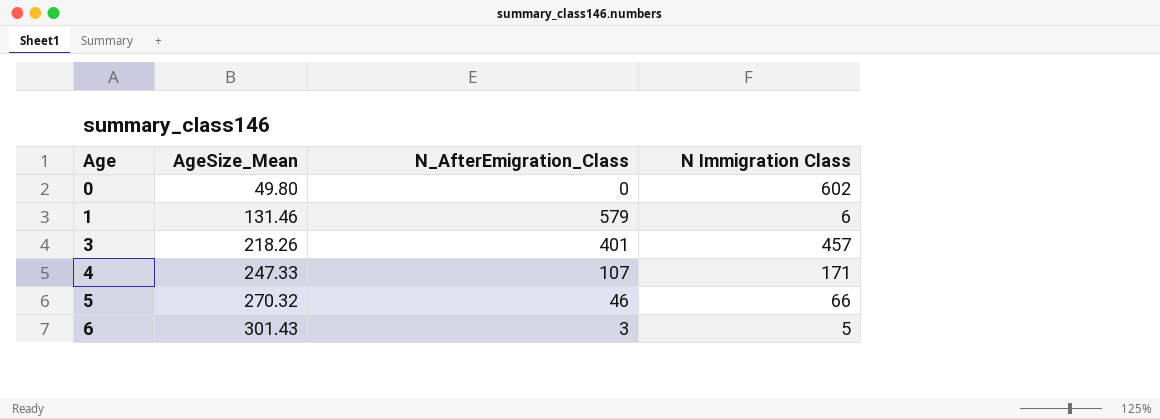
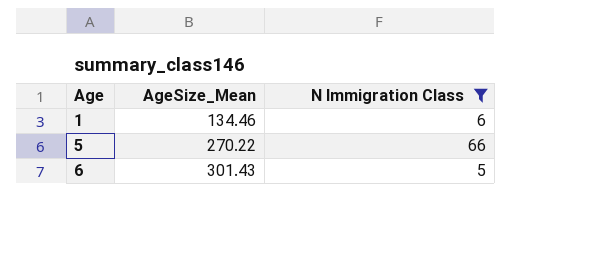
filter: none -> N Immigration Class <= 66
column N_AfterEmigration_Class | position: 3 -> none
1 | AgeSize_Mean: 131.46 -> 134.46
5 | AgeSize_Mean: 270.32 -> 270.22

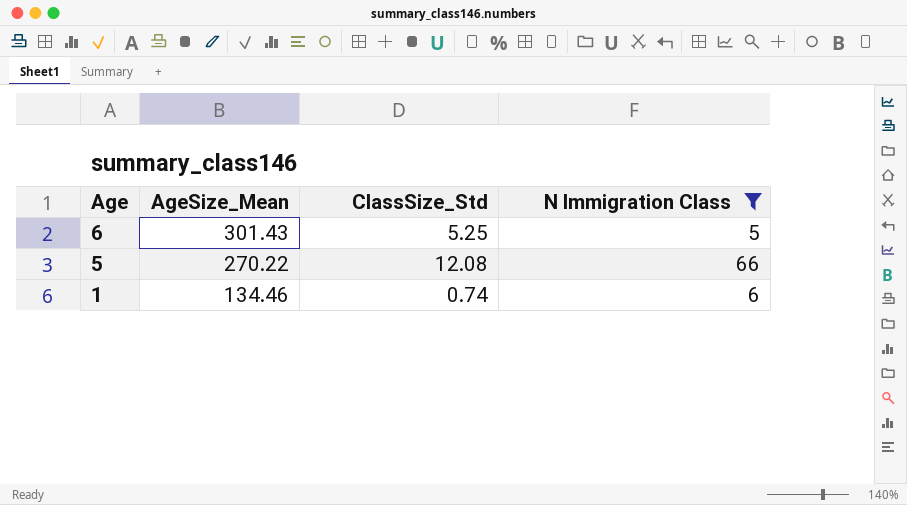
row order: Age ascending -> Age descending
column ClassSize_Std | position: none -> 3

